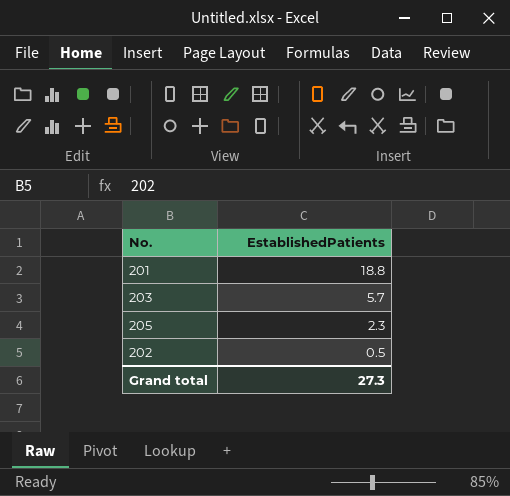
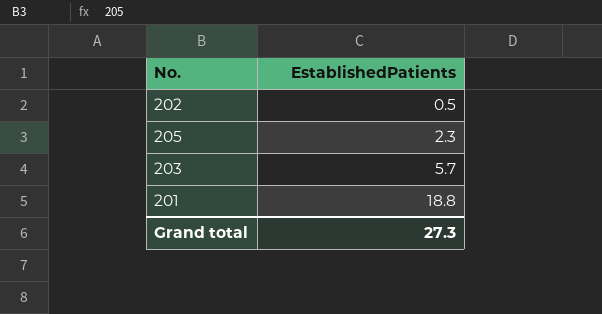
row order: EstablishedPatients descending -> EstablishedPatients ascending

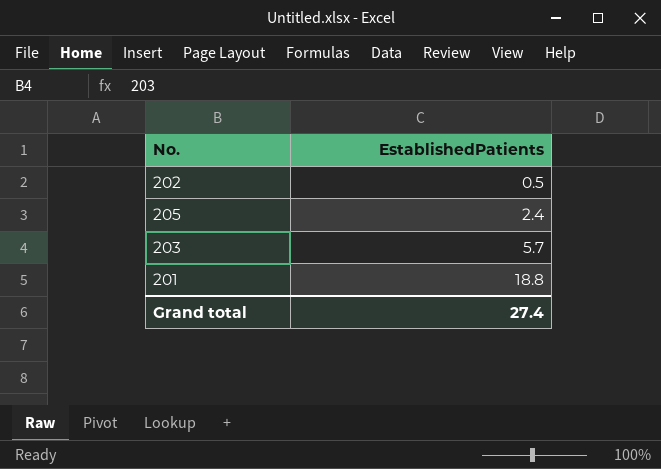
205 | EstablishedPatients: 2.3 -> 2.4
Grand total | EstablishedPatients: 27.3 -> 27.4

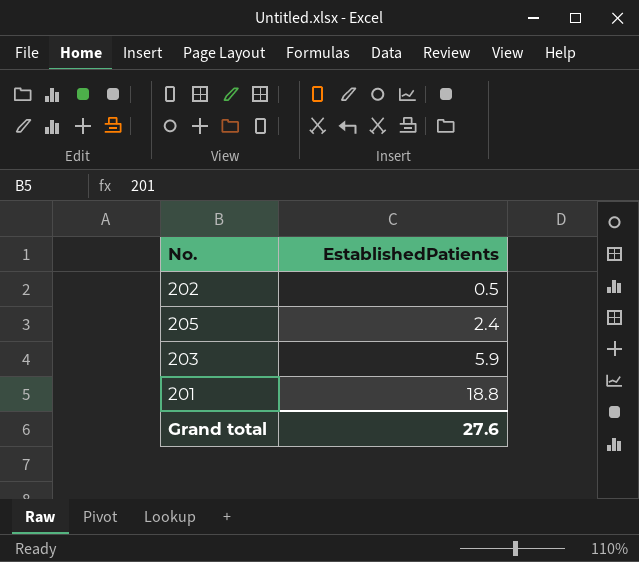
203 | EstablishedPatients: 5.7 -> 5.9
Grand total | EstablishedPatients: 27.4 -> 27.6

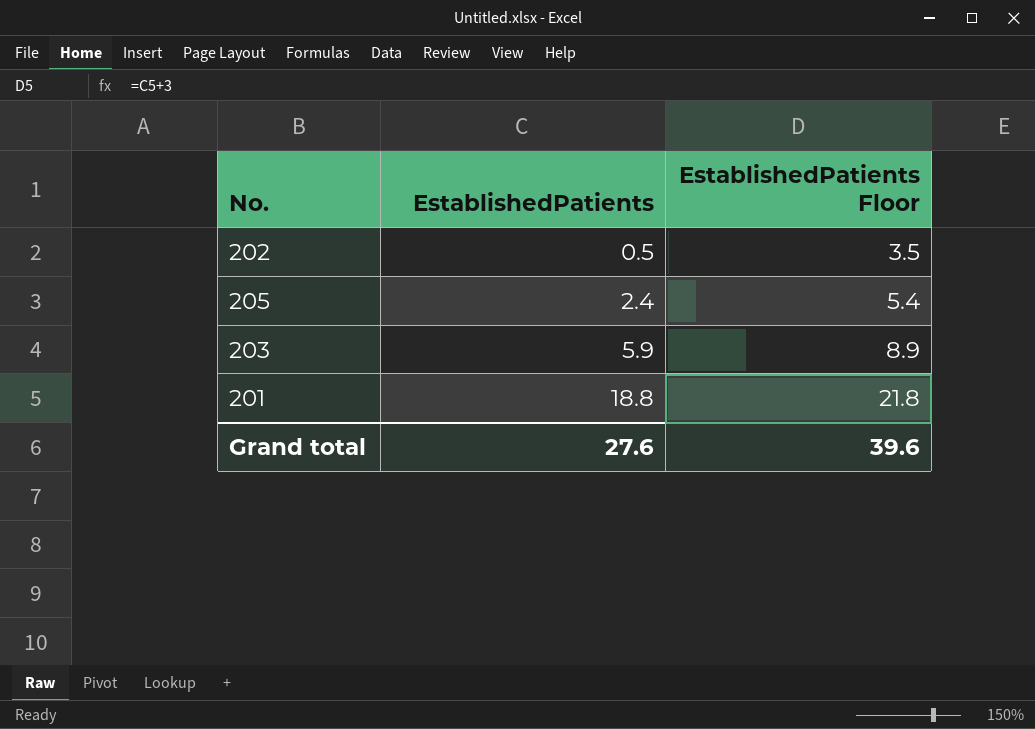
column EstablishedPatients Floor | formula: none -> [EstablishedPatients] + 3

